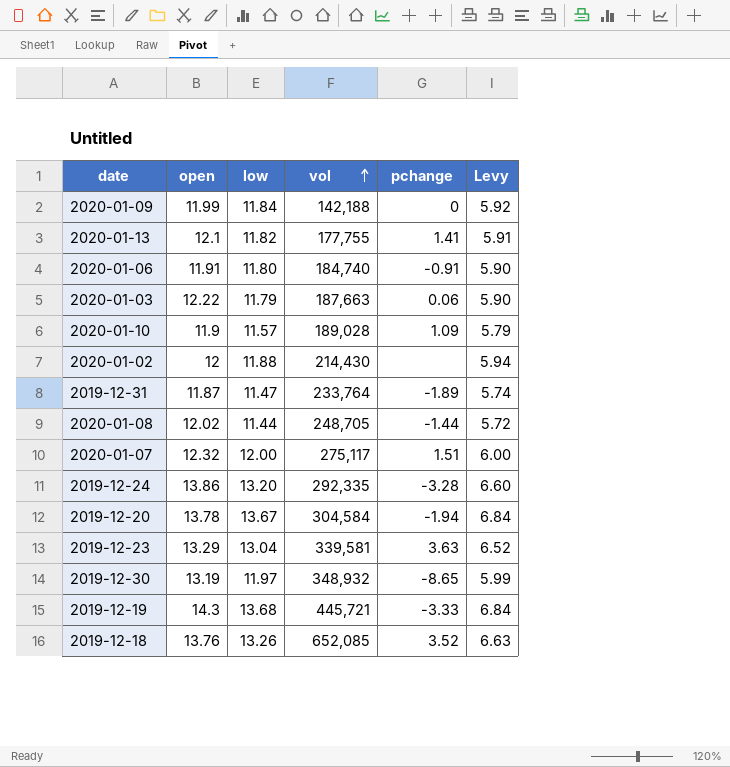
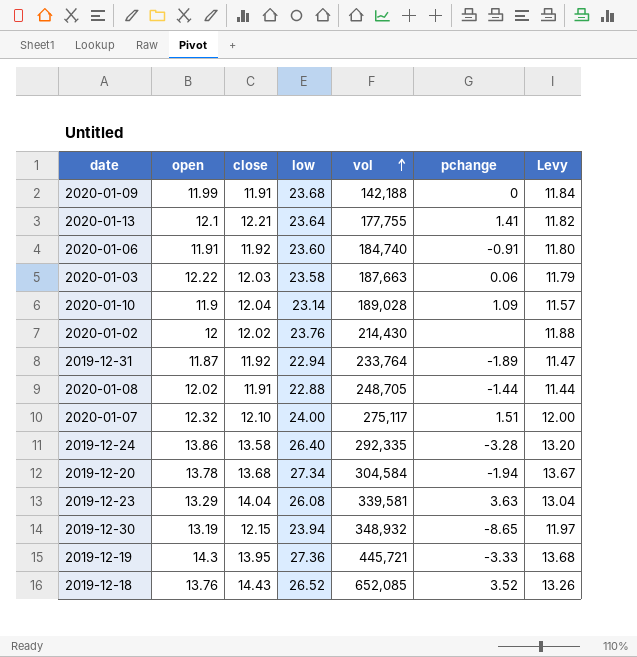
column close | position: none -> 3
2020-01-09 | low: 11.84 -> 23.68
2020-01-09 | Levy: 5.92 -> 11.84
2020-01-13 | low: 11.82 -> 23.64
2020-01-13 | Levy: 5.91 -> 11.82
2020-01-06 | low: 11.80 -> 23.60
2020-01-06 | Levy: 5.90 -> 11.80
2020-01-03 | low: 11.79 -> 23.58
2020-01-03 | Levy: 5.90 -> 11.79
2020-01-10 | low: 11.57 -> 23.14
2020-01-10 | Levy: 5.79 -> 11.57
2020-01-02 | low: 11.88 -> 23.76
2020-01-02 | Levy: 5.94 -> 11.88
2019-12-31 | low: 11.47 -> 22.94
2019-12-31 | Levy: 5.74 -> 11.47
2020-01-08 | low: 11.44 -> 22.88
2020-01-08 | Levy: 5.72 -> 11.44
2020-01-07 | low: 12.00 -> 24.00
2020-01-07 | Levy: 6.00 -> 12.00
2019-12-24 | low: 13.20 -> 26.40
2019-12-24 | Levy: 6.60 -> 13.20
2019-12-20 | low: 13.67 -> 27.34
2019-12-20 | Levy: 6.84 -> 13.67
2019-12-23 | low: 13.04 -> 26.08
2019-12-23 | Levy: 6.52 -> 13.04
2019-12-30 | low: 11.97 -> 23.94
2019-12-30 | Levy: 5.99 -> 11.97
2019-12-19 | low: 13.68 -> 27.36
2019-12-19 | Levy: 6.84 -> 13.68
2019-12-18 | low: 13.26 -> 26.52
2019-12-18 | Levy: 6.63 -> 13.26

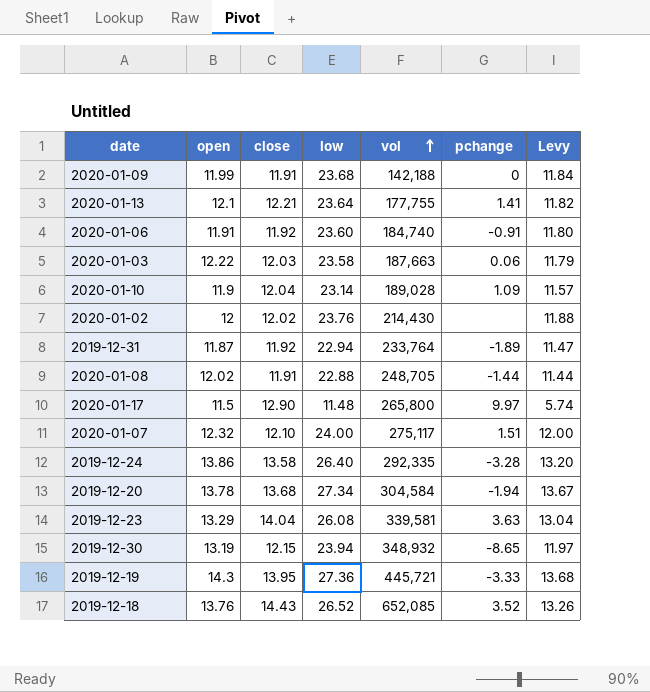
row 2020-01-17: none -> 11.5 | 12.90 | 11.48 | 265,800 | 9.97 | 5.74

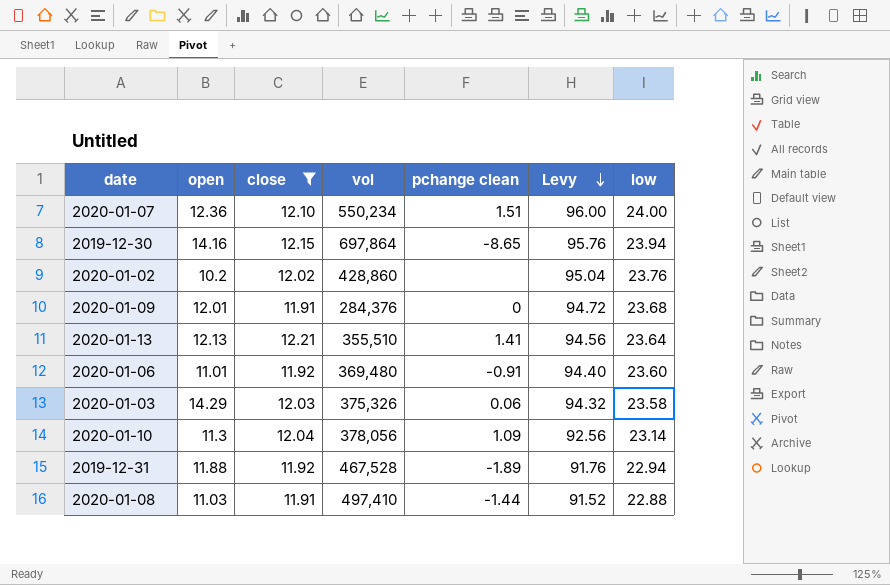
filter: none -> close <= 12.21
row order: vol ascending -> Levy descending
column name: pchange -> pchange clean
column Levy | formula: [low] * 0.5 -> [low] * 4
column low | position: 4 -> 7
2020-01-07 | open: 12.32 -> 12.36
2020-01-07 | vol: 275,117 -> 550,234
2019-12-30 | open: 13.19 -> 14.16
2019-12-30 | vol: 348,932 -> 697,864
2020-01-02 | open: 12 -> 10.2
2020-01-02 | vol: 214,430 -> 428,860
2020-01-09 | open: 11.99 -> 12.01
2020-01-09 | vol: 142,188 -> 284,376
2020-01-13 | open: 12.1 -> 12.13
2020-01-13 | vol: 177,755 -> 355,510
2020-01-06 | open: 11.91 -> 11.01
2020-01-06 | vol: 184,740 -> 369,480
2020-01-03 | open: 12.22 -> 14.29
2020-01-03 | vol: 187,663 -> 375,326
2020-01-10 | open: 11.9 -> 11.3
2020-01-10 | vol: 189,028 -> 378,056
2019-12-31 | open: 11.87 -> 11.88
2019-12-31 | vol: 233,764 -> 467,528
2020-01-08 | open: 12.02 -> 11.03
2020-01-08 | vol: 248,705 -> 497,410

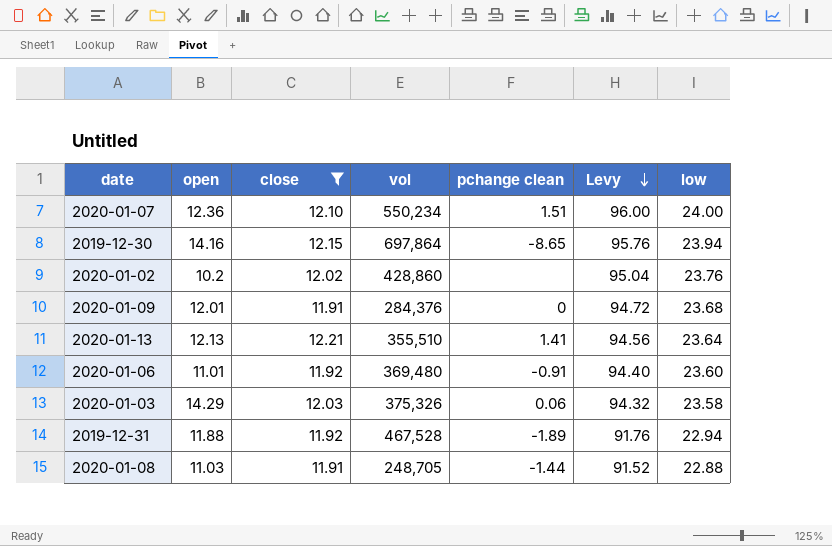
row 2020-01-10: 11.3 | 12.04 | 378,056 | 1.09 | 92.56 | 23.14 -> none
2020-01-08 | vol: 497,410 -> 248,705

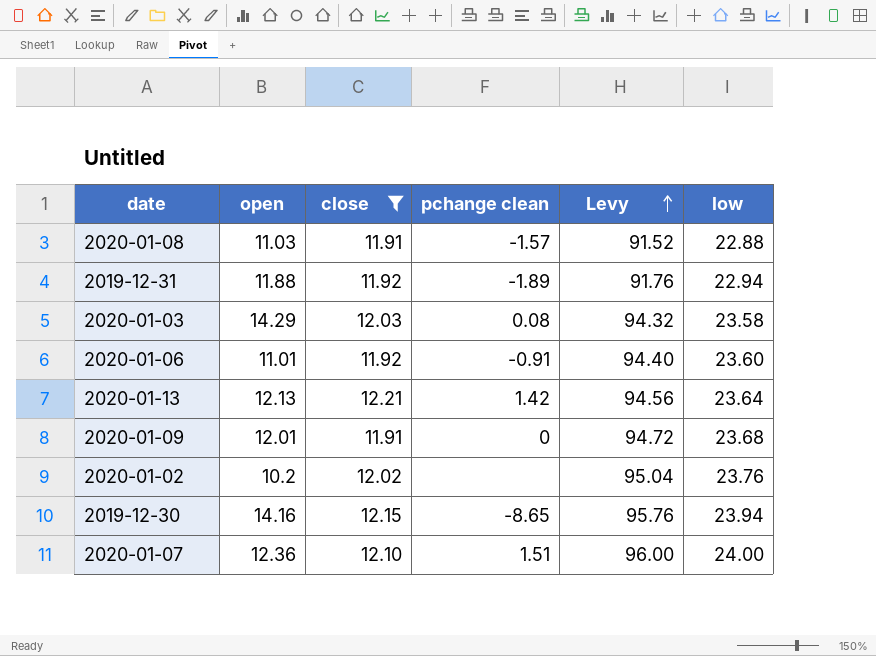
row order: Levy descending -> Levy ascending
column vol | position: 4 -> none
2020-01-08 | pchange clean: -1.44 -> -1.57
2020-01-03 | pchange clean: 0.06 -> 0.08
2020-01-13 | pchange clean: 1.41 -> 1.42

